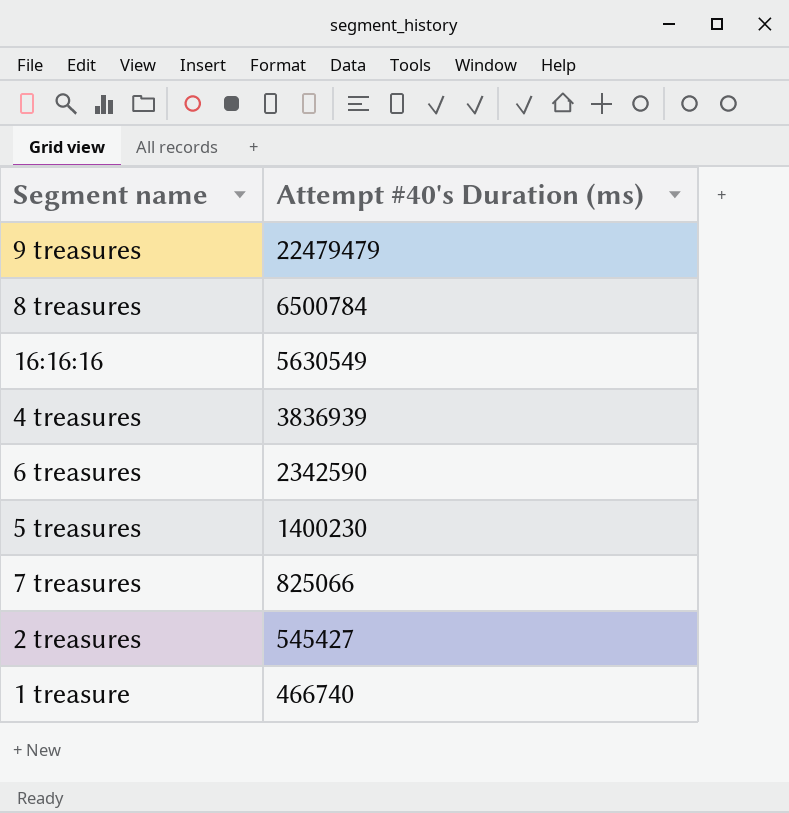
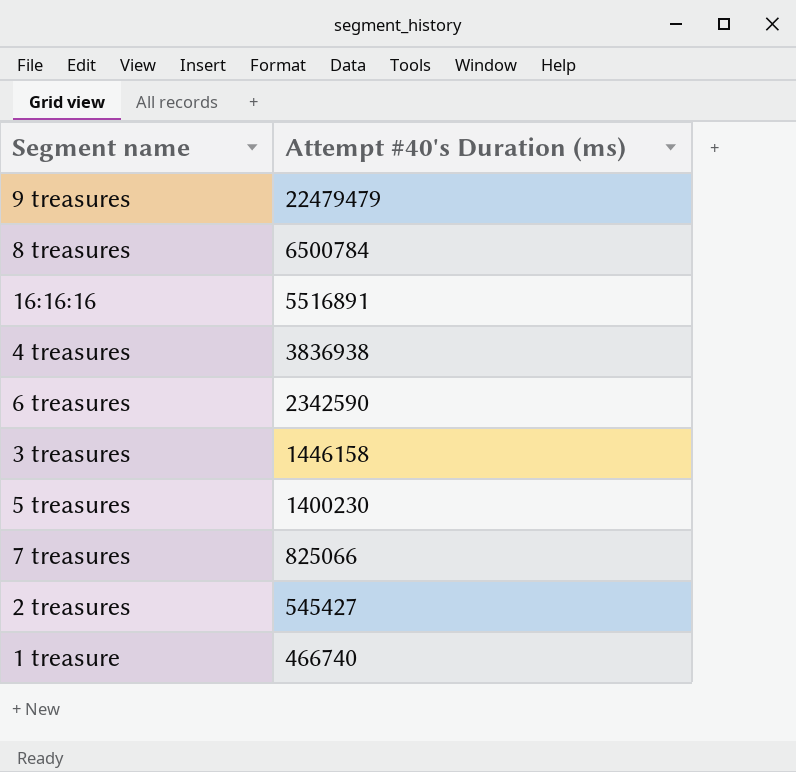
16:16:16 | Attempt #40's Duration (ms): 5630549 -> 5516891
4 treasures | Attempt #40's Duration (ms): 3836939 -> 3836938
row 3 treasures: none -> 1446158

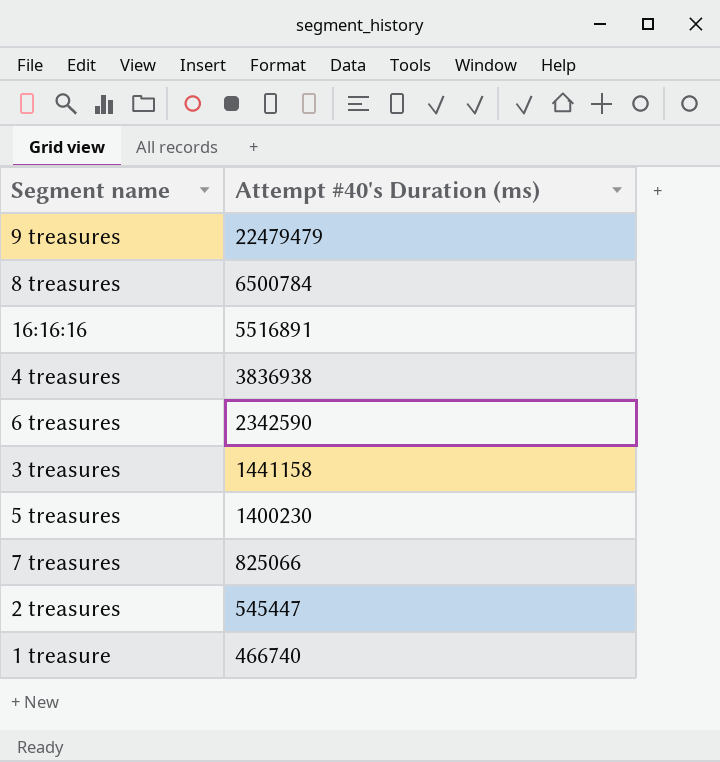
3 treasures | Attempt #40's Duration (ms): 1446158 -> 1441158
2 treasures | Attempt #40's Duration (ms): 545427 -> 545447

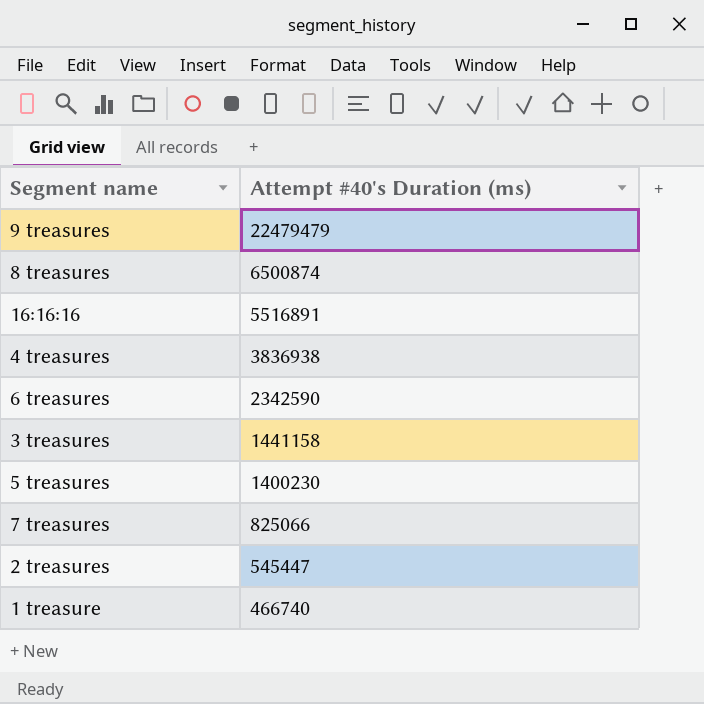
8 treasures | Attempt #40's Duration (ms): 6500784 -> 6500874

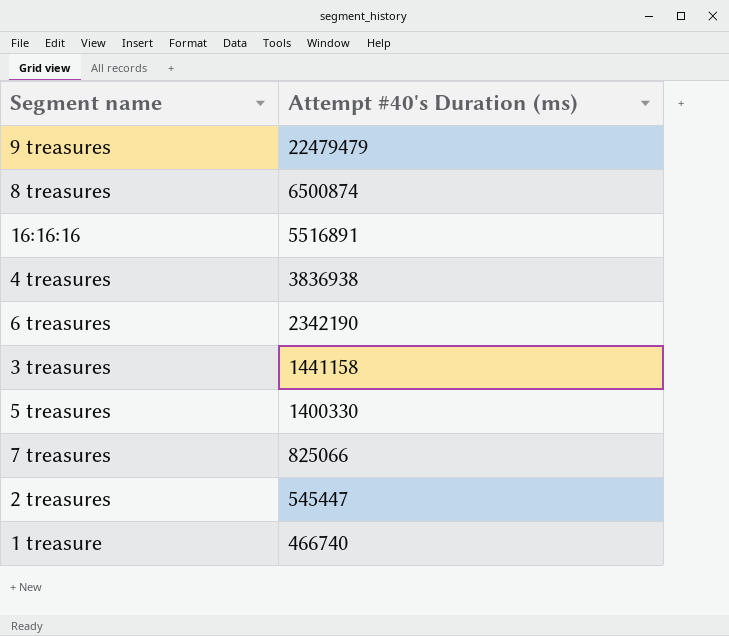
6 treasures | Attempt #40's Duration (ms): 2342590 -> 2342190
5 treasures | Attempt #40's Duration (ms): 1400230 -> 1400330

